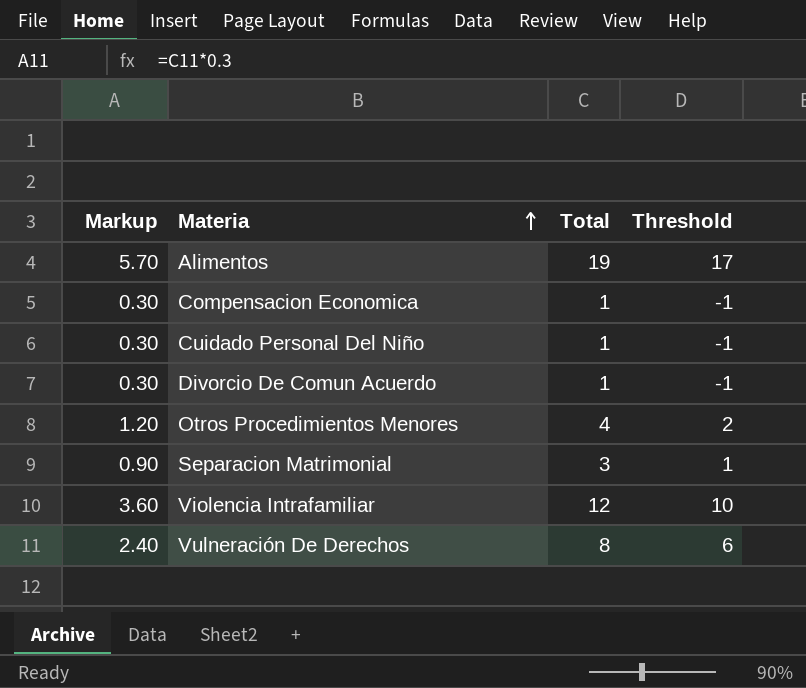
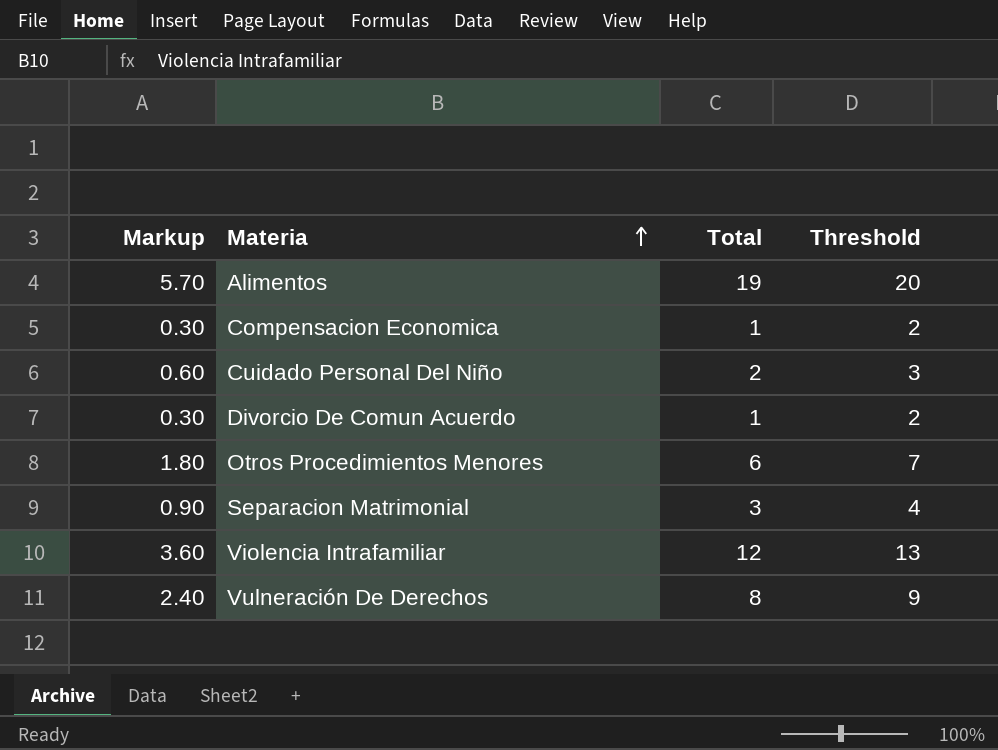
column Threshold | formula: [Total] - 2 -> [Total] + 1
Cuidado Personal Del Niño | Markup: 0.30 -> 0.60
Cuidado Personal Del Niño | Total: 1 -> 2
Otros Procedimientos Menores | Markup: 1.20 -> 1.80
Otros Procedimientos Menores | Total: 4 -> 6

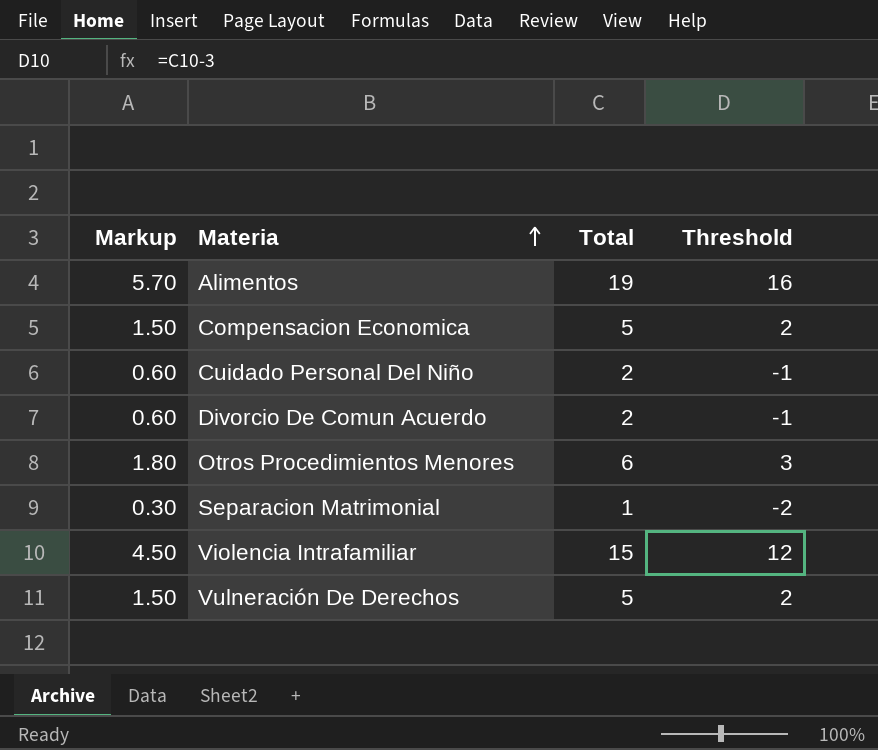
column Threshold | formula: [Total] + 1 -> [Total] - 3
Compensacion Economica | Markup: 0.30 -> 1.50
Compensacion Economica | Total: 1 -> 5
Divorcio De Comun Acuerdo | Markup: 0.30 -> 0.60
Divorcio De Comun Acuerdo | Total: 1 -> 2
Separacion Matrimonial | Markup: 0.90 -> 0.30
Separacion Matrimonial | Total: 3 -> 1
Violencia Intrafamiliar | Markup: 3.60 -> 4.50
Violencia Intrafamiliar | Total: 12 -> 15
Vulneración De Derechos | Markup: 2.40 -> 1.50
Vulneración De Derechos | Total: 8 -> 5

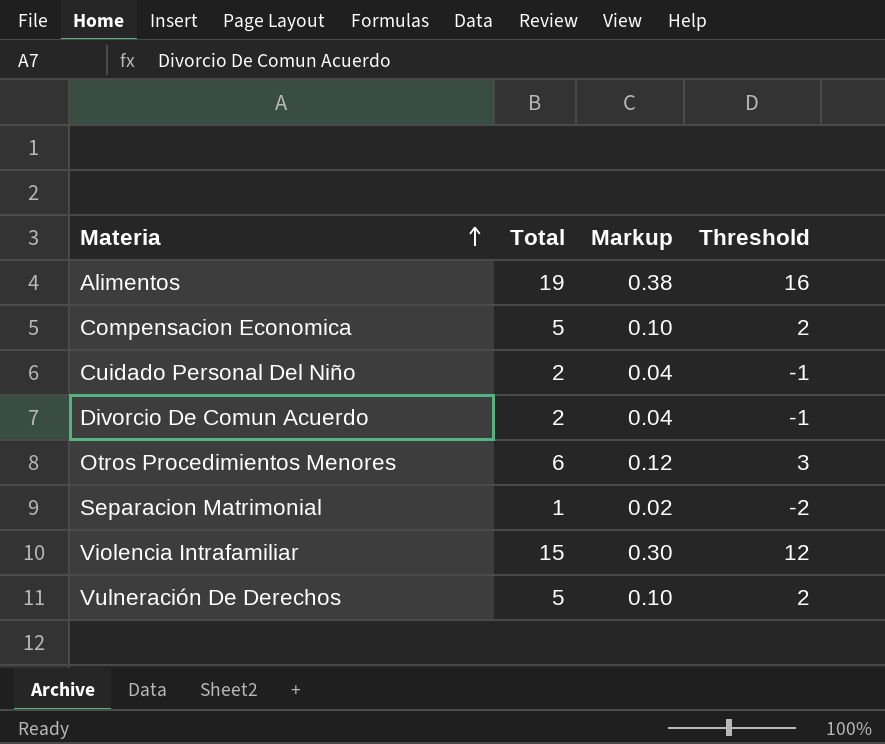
column Markup | formula: [Total] * 0.3 -> [Total] * 0.02
column Markup | position: 1 -> 3

